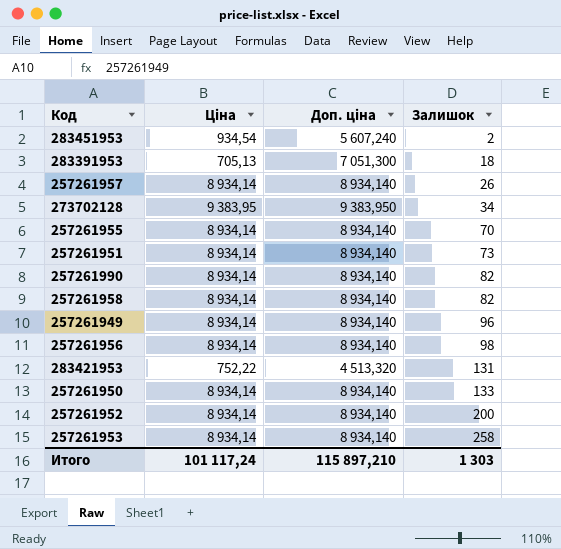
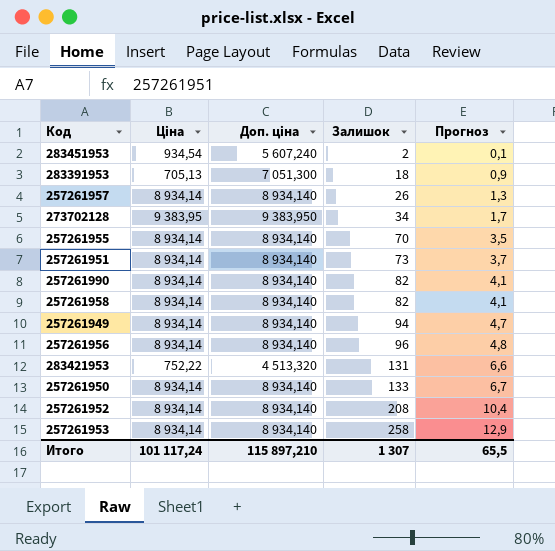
column Прогноз | formula: none -> [Залишок] * 0,05
257261949 | Залишок: 96 -> 94
257261956 | Залишок: 98 -> 96
257261952 | Залишок: 200 -> 208
Итого | Залишок: 1 303 -> 1 307

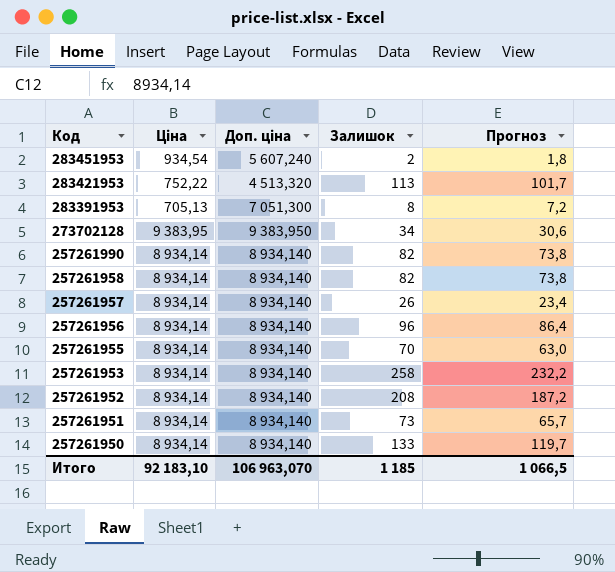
row order: Залишок ascending -> Код descending
column Прогноз | formula: [Залишок] * 0,05 -> [Залишок] * 0,9
row 257261949: 8 934,14 | 8 934,140 | 94 | 4,7 -> none
283421953 | Залишок: 131 -> 113
283391953 | Залишок: 18 -> 8
Итого | Ціна: 101 117,24 -> 92 183,10
Итого | Доп. ціна: 115 897,210 -> 106 963,070
Итого | Залишок: 1 307 -> 1 185
Итого | Прогноз: 65,5 -> 1 066,5

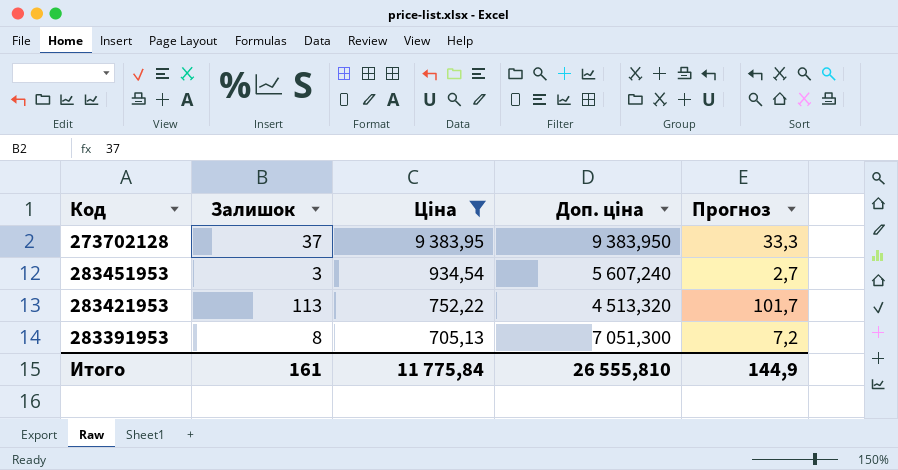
filter: none -> Ціна != 8 934,14
row order: Код descending -> Ціна descending
column Залишок | position: 4 -> 2
273702128 | Залишок: 34 -> 37
273702128 | Прогноз: 30,6 -> 33,3
283451953 | Залишок: 2 -> 3
283451953 | Прогноз: 1,8 -> 2,7
Итого | Залишок: 1 185 -> 161
Итого | Ціна: 92 183,10 -> 11 775,84
Итого | Доп. ціна: 106 963,070 -> 26 555,810
Итого | Прогноз: 1 066,5 -> 144,9

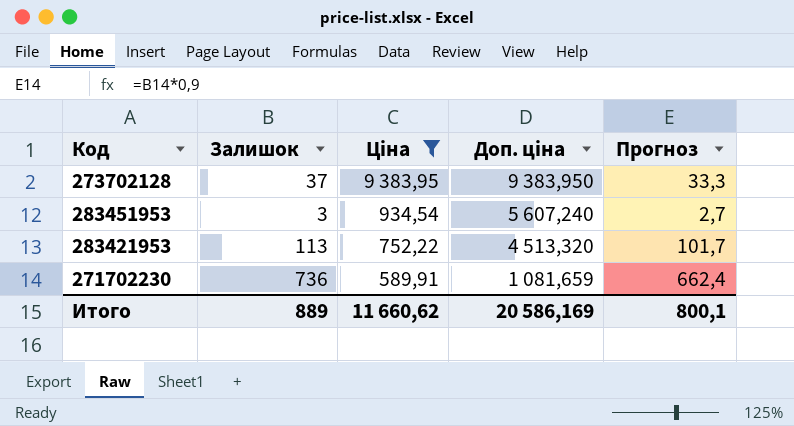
row 283391953: 8 | 705,13 | 7 051,300 | 7,2 -> none
row 271702230: none -> 736 | 589,91 | 1 081,659 | 662,4
Итого | Залишок: 161 -> 889
Итого | Ціна: 11 775,84 -> 11 660,62
Итого | Доп. ціна: 26 555,810 -> 20 586,169
Итого | Прогноз: 144,9 -> 800,1

